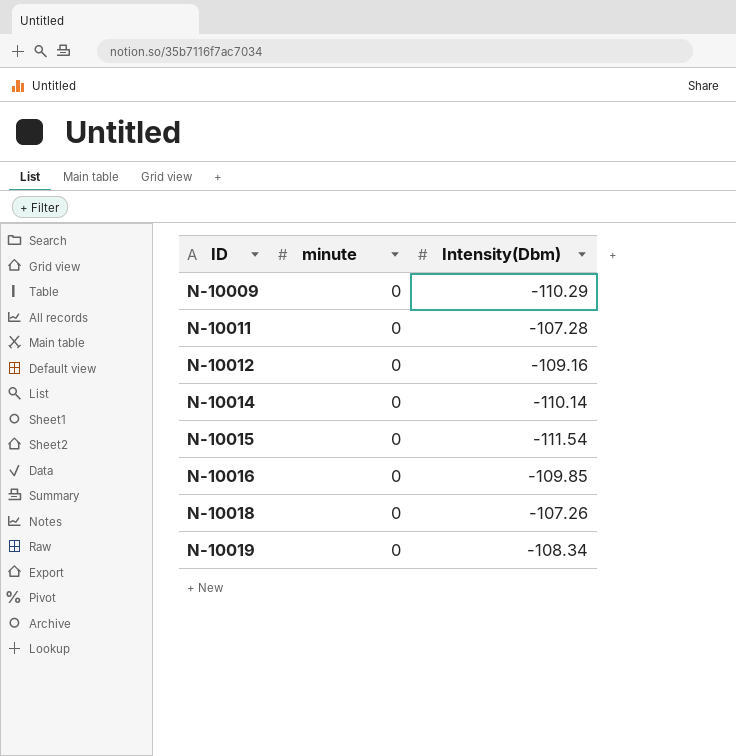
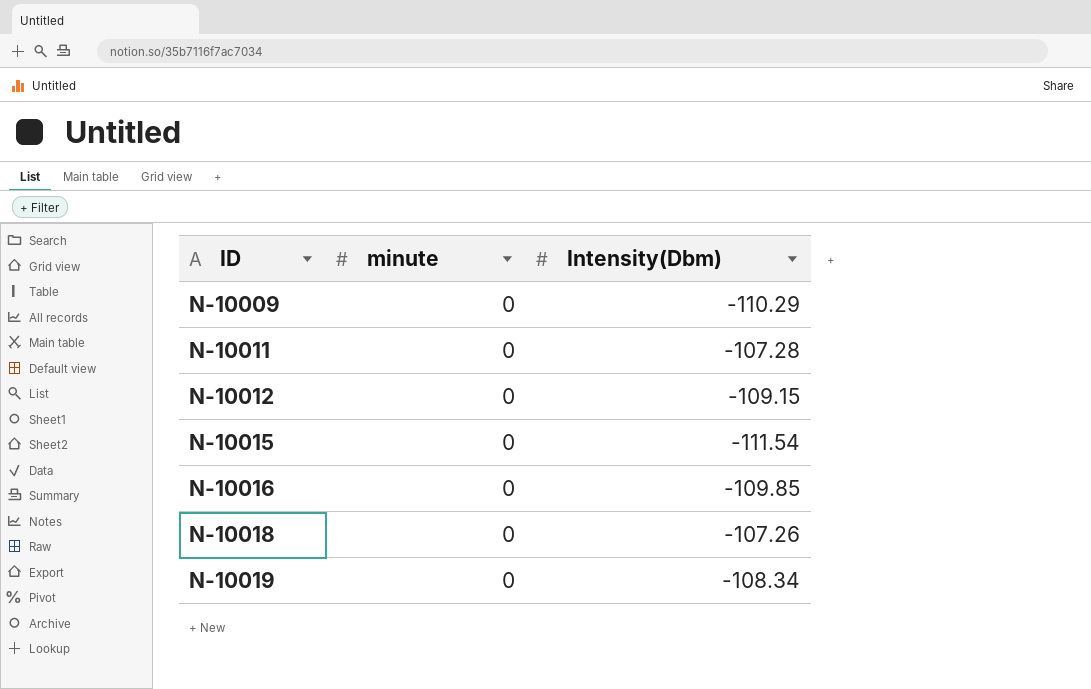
row N-10014: 0 | -110.14 -> none
N-10012 | Intensity(Dbm): -109.16 -> -109.15

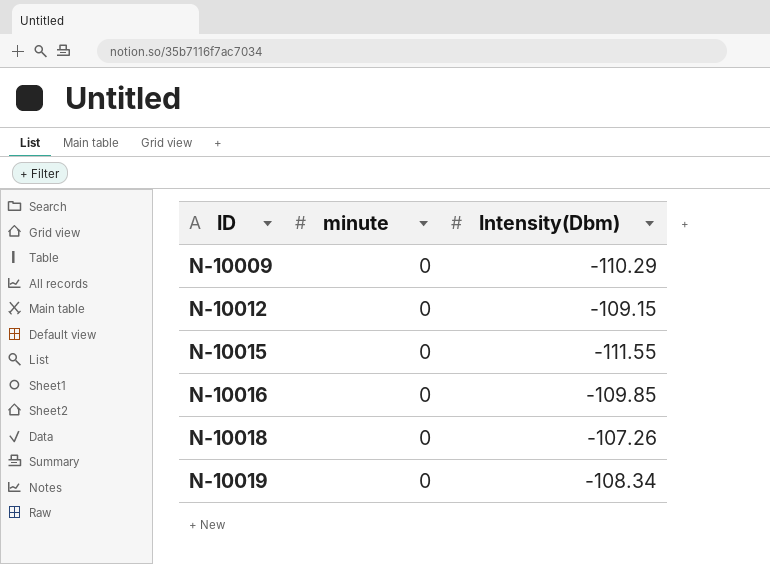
row N-10011: 0 | -107.28 -> none
N-10015 | Intensity(Dbm): -111.54 -> -111.55

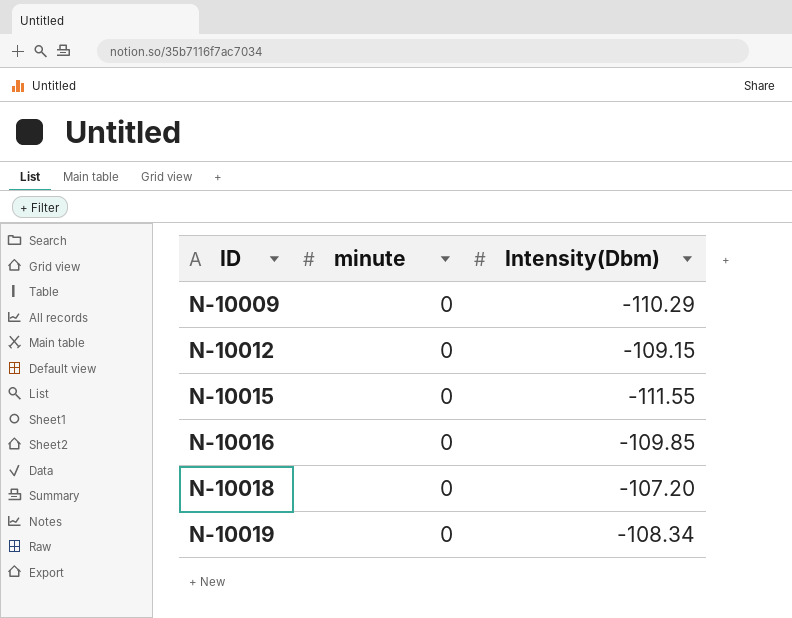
N-10018 | Intensity(Dbm): -107.26 -> -107.20

